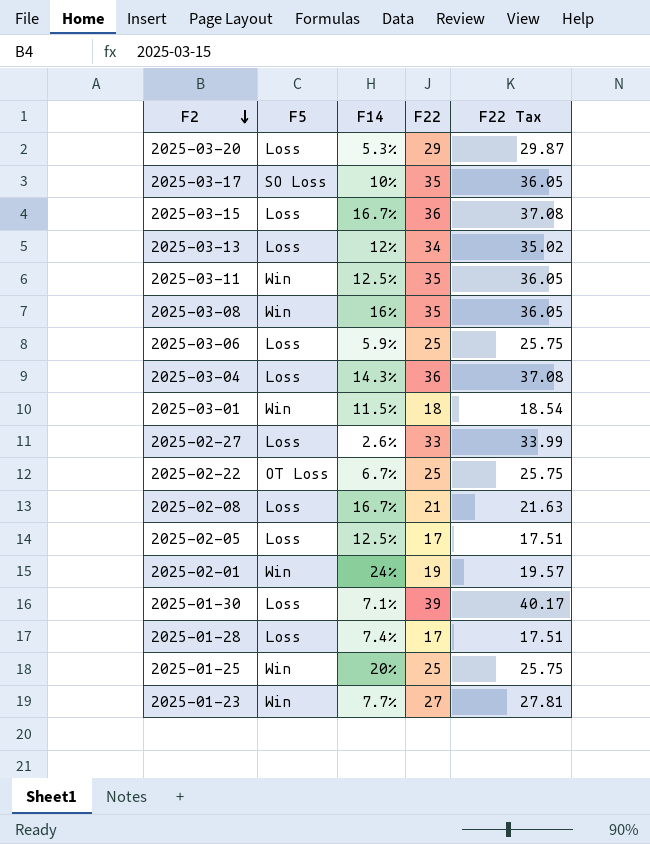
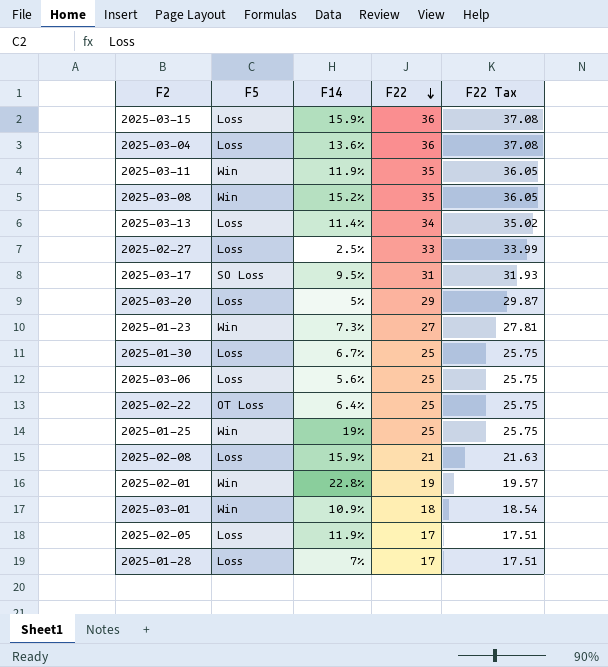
row order: F2 descending -> F22 descending
2025-03-15 | F14: 16.7% -> 15.9%
2025-03-04 | F14: 14.3% -> 13.6%
2025-03-11 | F14: 12.5% -> 11.9%
2025-03-08 | F14: 16% -> 15.2%
2025-03-13 | F14: 12% -> 11.4%
2025-02-27 | F14: 2.6% -> 2.5%
2025-03-17 | F14: 10% -> 9.5%
2025-03-17 | F22: 35 -> 31
2025-03-17 | F22 Tax: 36.05 -> 31.93
2025-03-20 | F14: 5.3% -> 5%
2025-01-23 | F14: 7.7% -> 7.3%
2025-01-30 | F14: 7.1% -> 6.7%
2025-01-30 | F22: 39 -> 25
2025-01-30 | F22 Tax: 40.17 -> 25.75
2025-03-06 | F14: 5.9% -> 5.6%
2025-02-22 | F14: 6.7% -> 6.4%
2025-01-25 | F14: 20% -> 19%
2025-02-08 | F14: 16.7% -> 15.9%
2025-02-01 | F14: 24% -> 22.8%
2025-03-01 | F14: 11.5% -> 10.9%
2025-02-05 | F14: 12.5% -> 11.9%
2025-01-28 | F14: 7.4% -> 7%

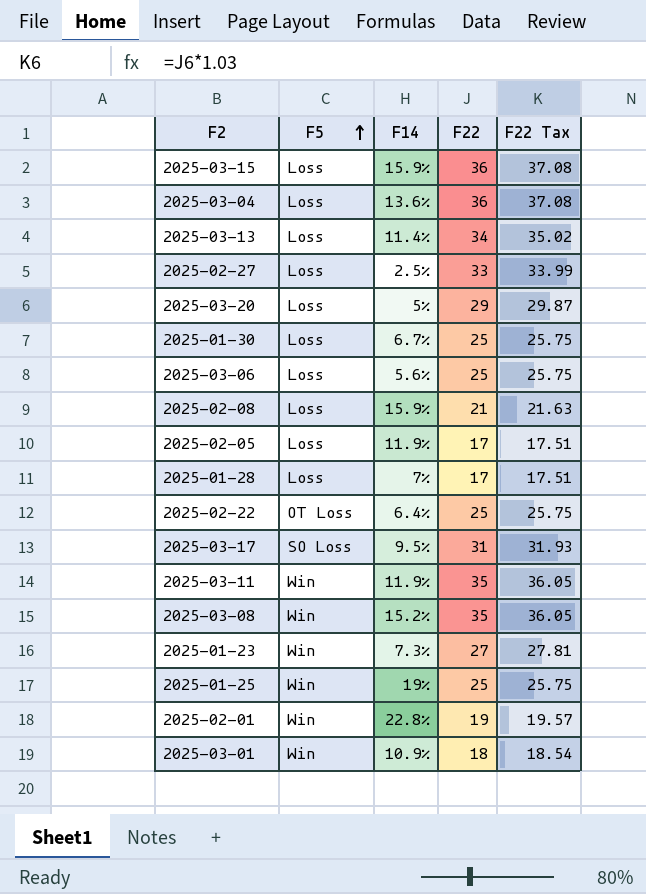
row order: F22 descending -> F5 ascending

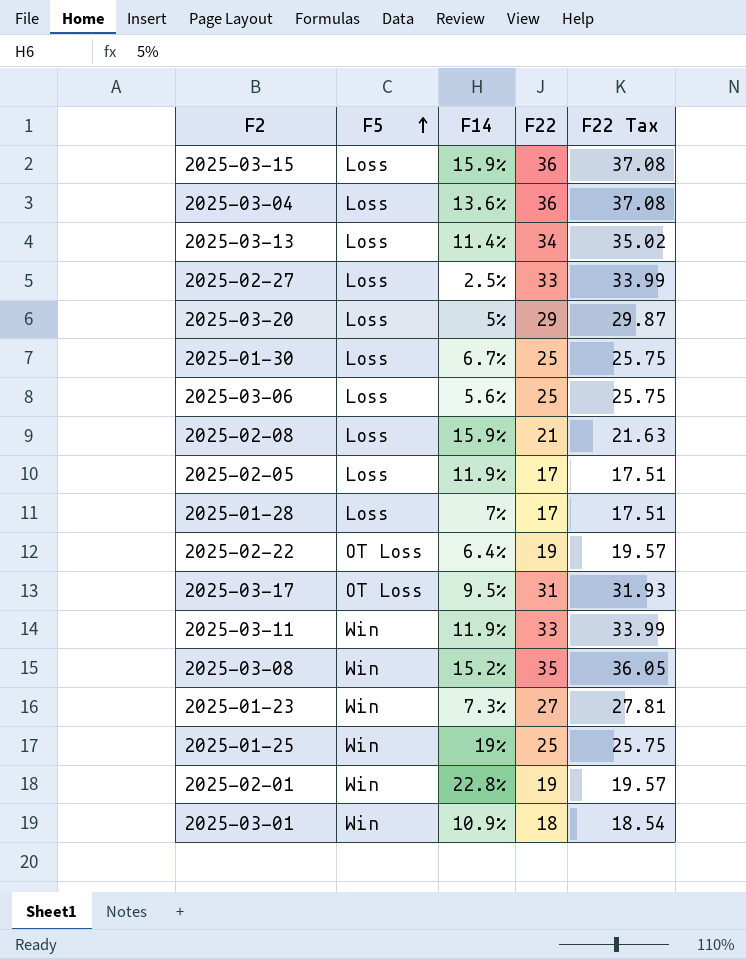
2025-02-22 | F22: 25 -> 19
2025-02-22 | F22 Tax: 25.75 -> 19.57
2025-03-17 | F5: SO Loss -> OT Loss
2025-03-11 | F22: 35 -> 33
2025-03-11 | F22 Tax: 36.05 -> 33.99

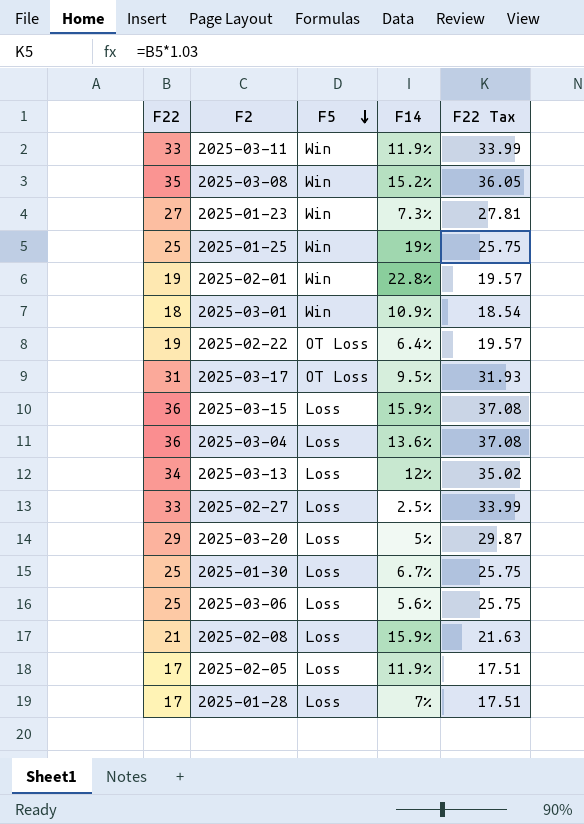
row order: F5 ascending -> F5 descending
column F22 | position: 4 -> 1
2025-03-13 | F14: 11.4% -> 12%

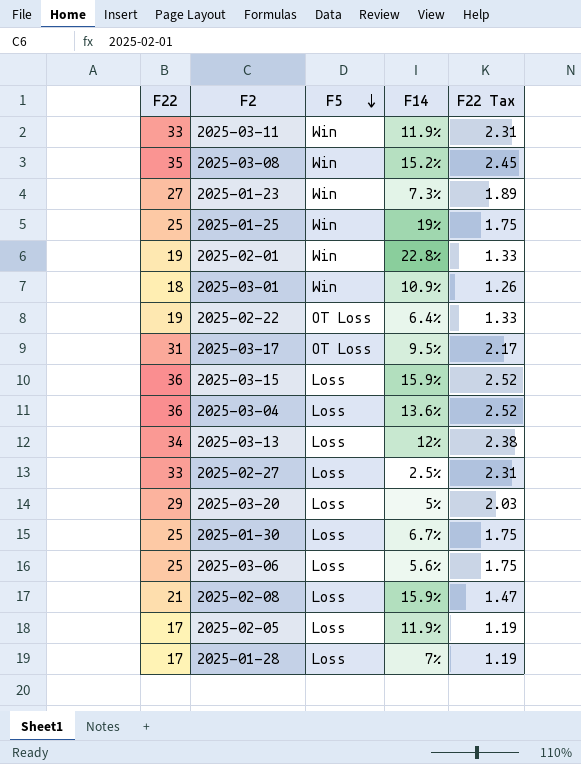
column F22 Tax | formula: [F22] * 1.03 -> [F22] * 0.07

